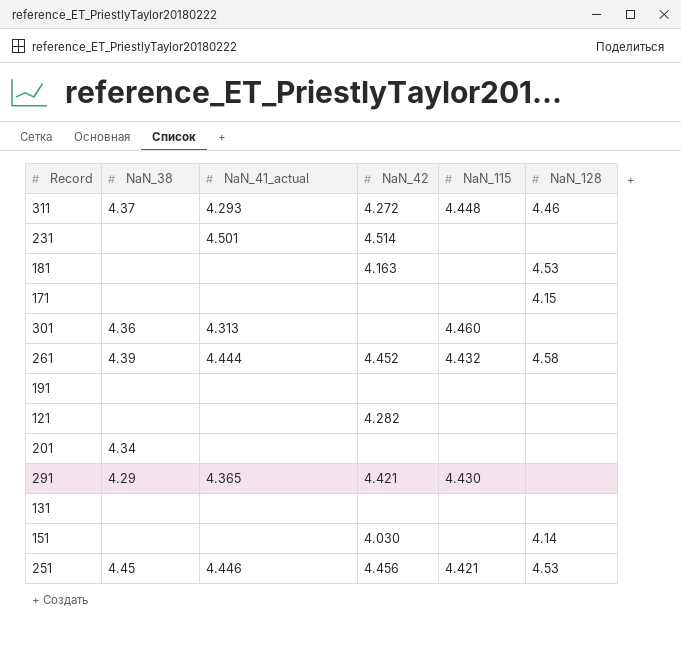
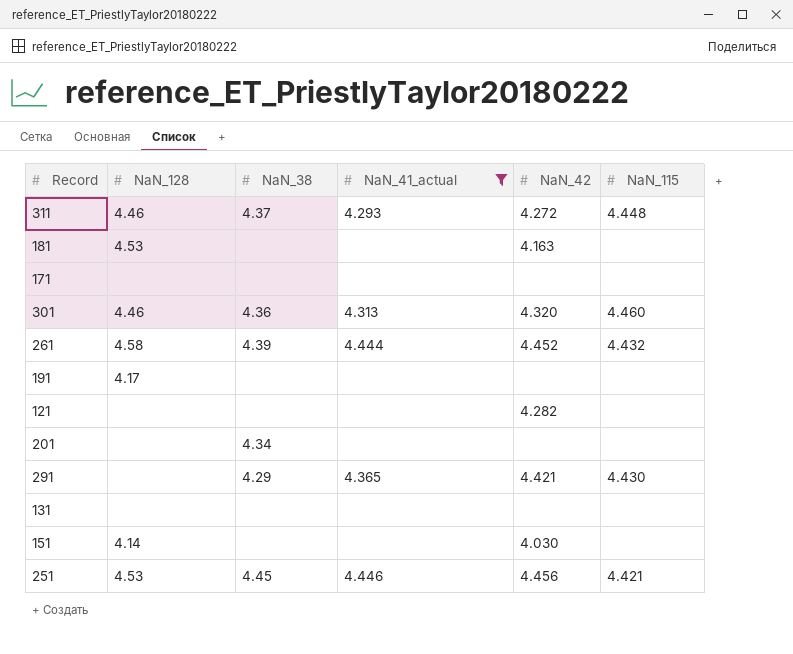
filter: none -> NaN_41_actual != 4.501
column NaN_128 | position: 6 -> 2
171 | NaN_128: 4.15 -> none
301 | NaN_128: none -> 4.46
301 | NaN_42: none -> 4.320
191 | NaN_128: none -> 4.17

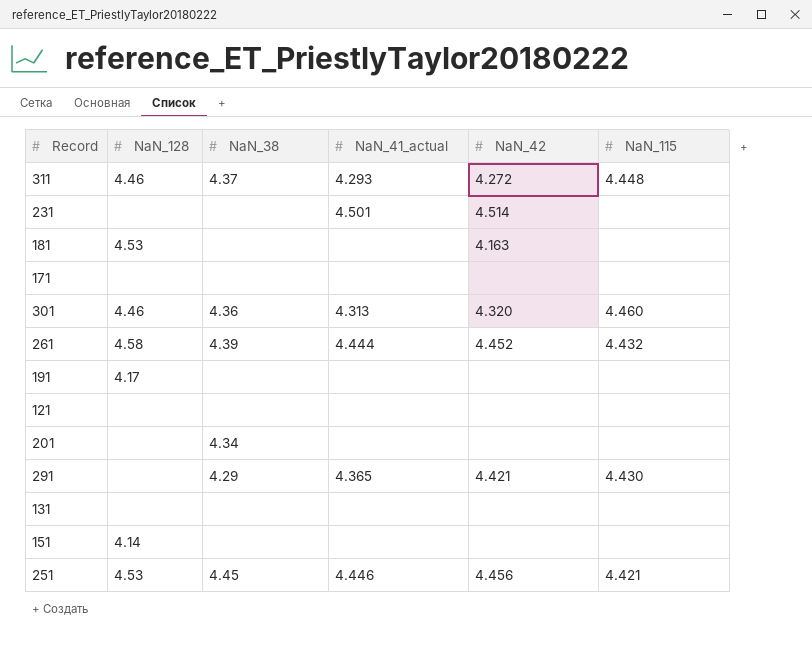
filter: NaN_41_actual != 4.501 -> none
121 | NaN_42: 4.282 -> none
151 | NaN_42: 4.030 -> none

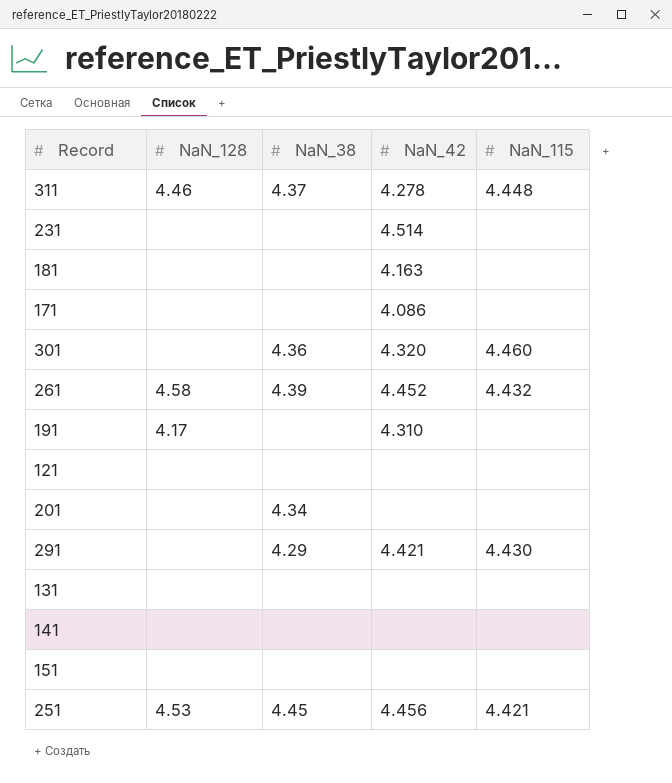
column NaN_41_actual | position: 4 -> none
311 | NaN_42: 4.272 -> 4.278
181 | NaN_128: 4.53 -> none
171 | NaN_42: none -> 4.086
301 | NaN_128: 4.46 -> none
191 | NaN_42: none -> 4.310
row 141: none -> none | none | none | none
151 | NaN_128: 4.14 -> none

